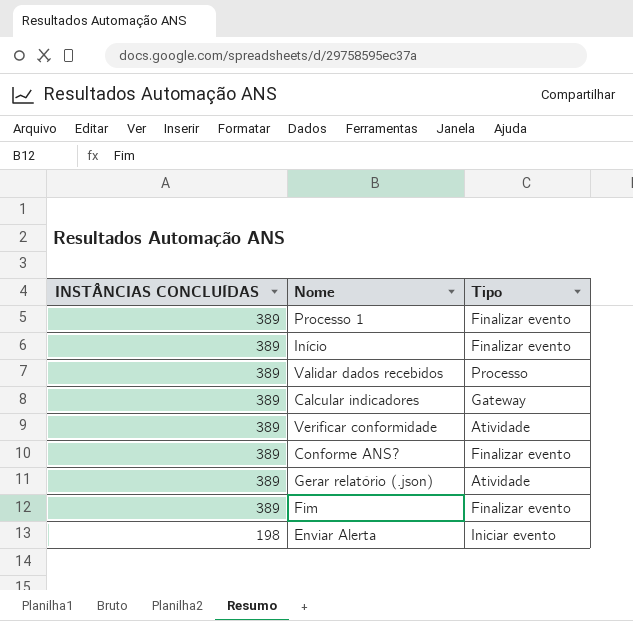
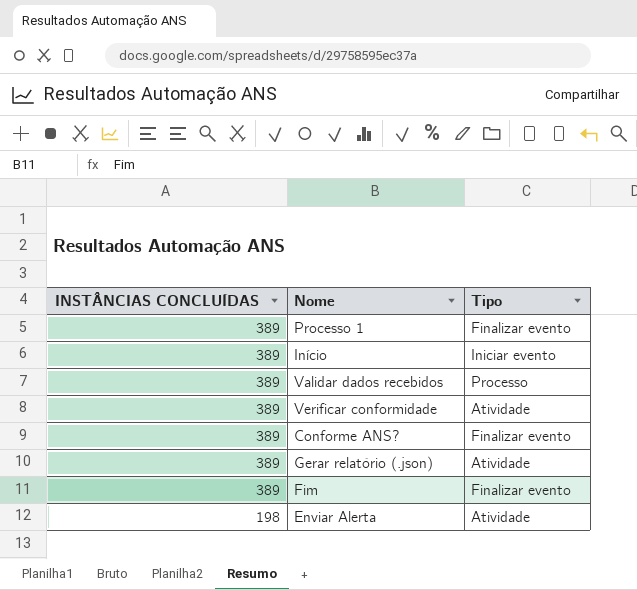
row Calcular indicadores: 389 | Gateway -> none
Início | Tipo: Finalizar evento -> Iniciar evento
Enviar Alerta | Tipo: Iniciar evento -> Atividade

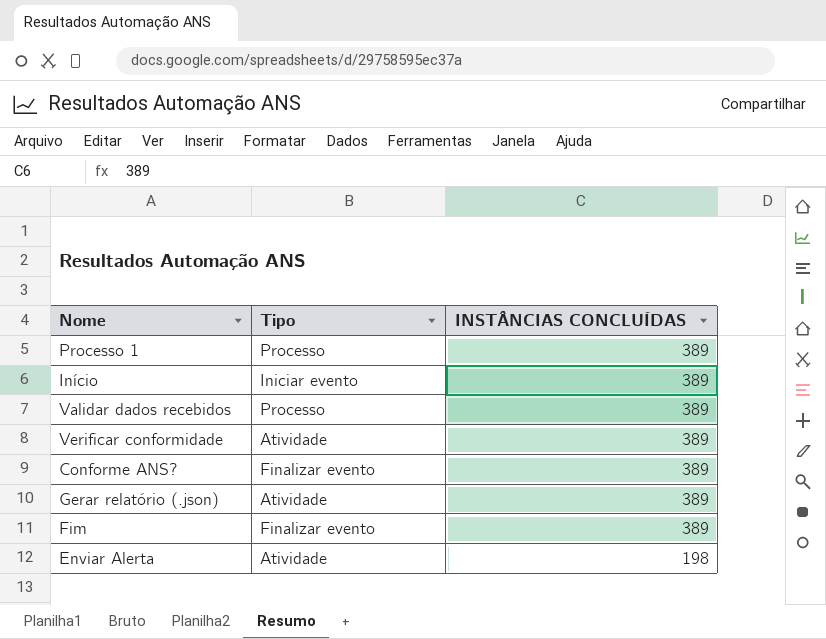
column INSTÂNCIAS CONCLUÍDAS | position: 1 -> 3
Processo 1 | Tipo: Finalizar evento -> Processo

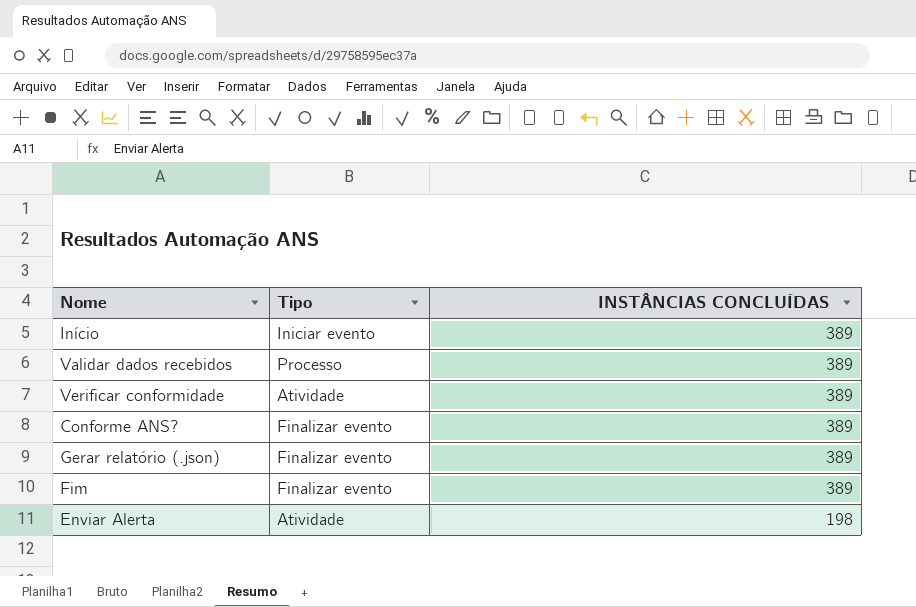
row Processo 1: Processo | 389 -> none
Gerar relatório (.json) | Tipo: Atividade -> Finalizar evento

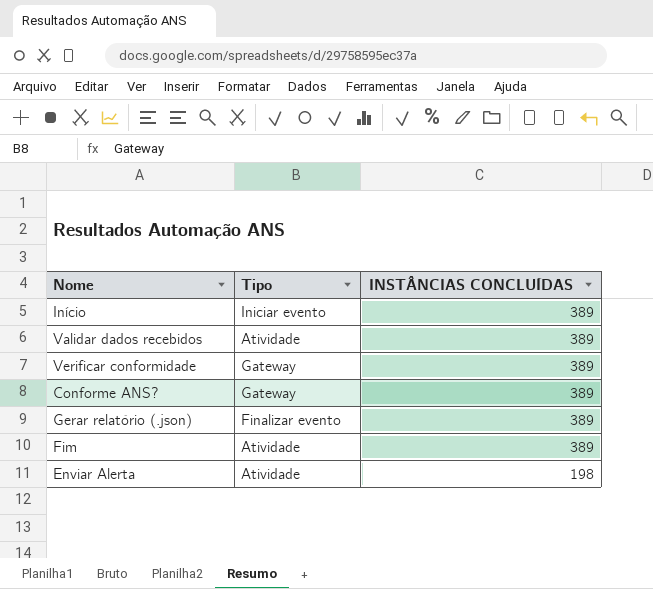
Validar dados recebidos | Tipo: Processo -> Atividade
Verificar conformidade | Tipo: Atividade -> Gateway
Conforme ANS? | Tipo: Finalizar evento -> Gateway
Fim | Tipo: Finalizar evento -> Atividade

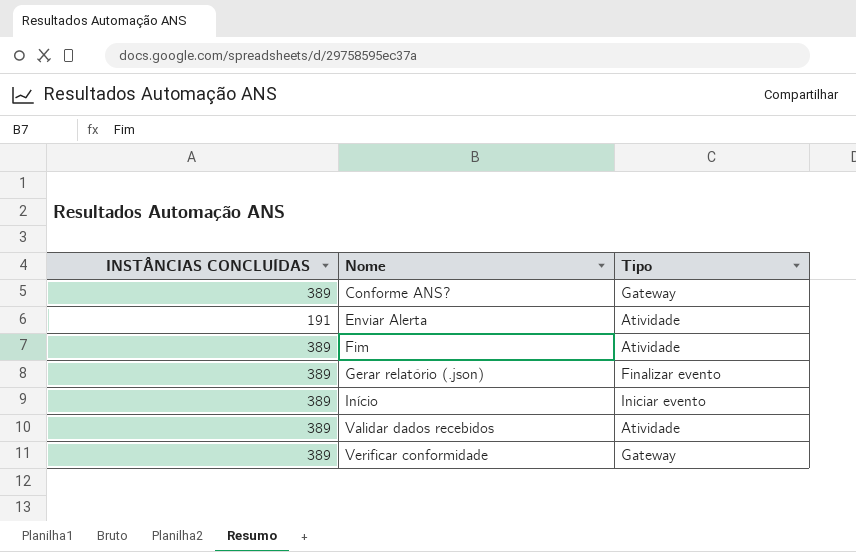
row order: INSTÂNCIAS CONCLUÍDAS descending -> Nome ascending
column INSTÂNCIAS CONCLUÍDAS | position: 3 -> 1
Enviar Alerta | INSTÂNCIAS CONCLUÍDAS: 198 -> 191

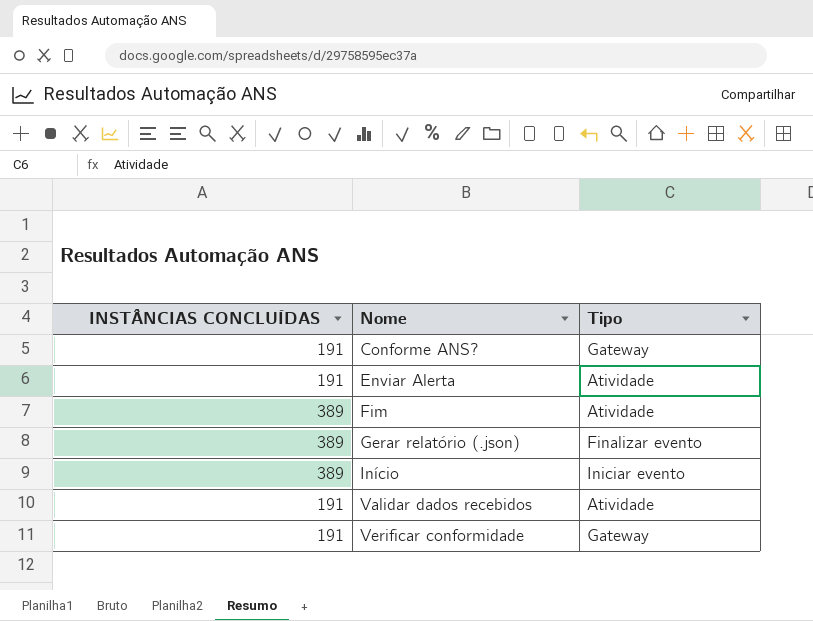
Conforme ANS? | INSTÂNCIAS CONCLUÍDAS: 389 -> 191
Validar dados recebidos | INSTÂNCIAS CONCLUÍDAS: 389 -> 191
Verificar conformidade | INSTÂNCIAS CONCLUÍDAS: 389 -> 191

